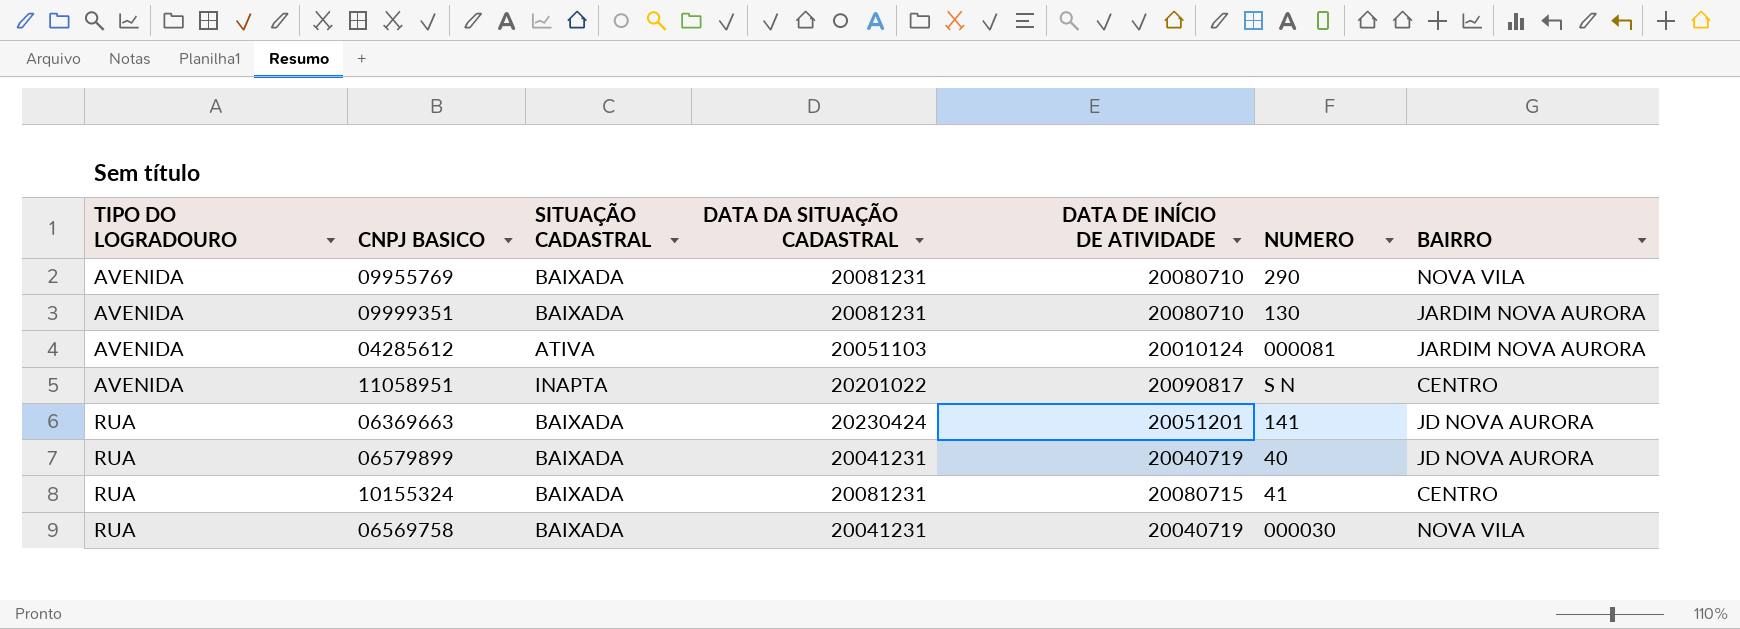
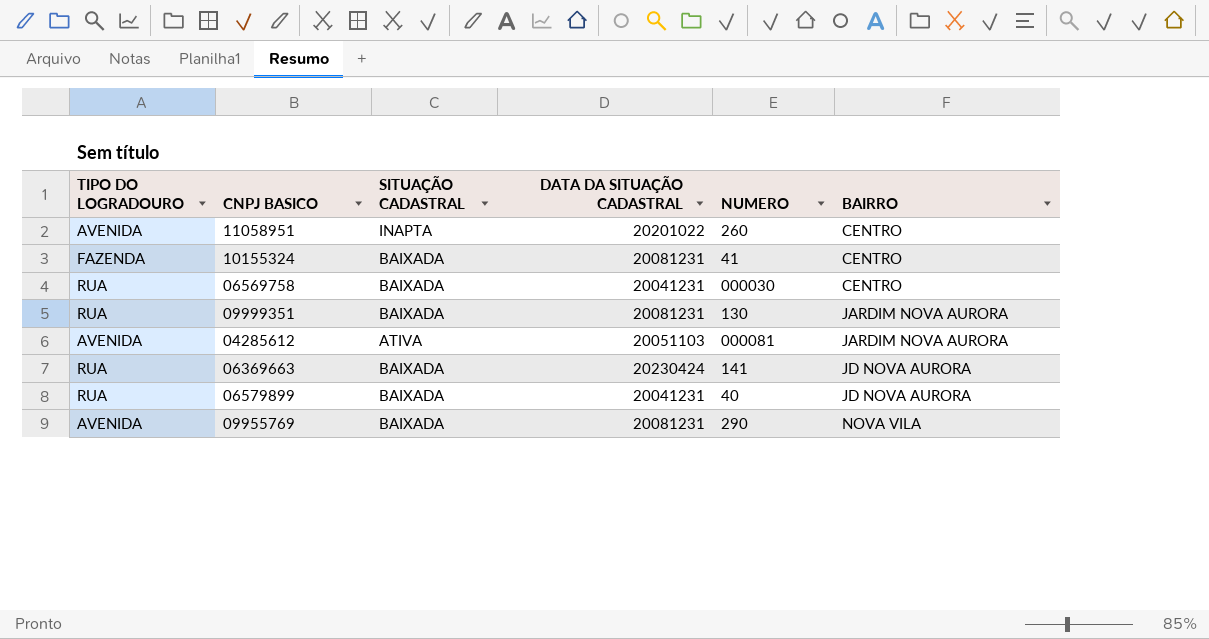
row order: TIPO DO LOGRADOURO ascending -> BAIRRO ascending
column DATA DE INÍCIO DE ATIVIDADE | position: 5 -> none
11058951 | NUMERO: S N -> 260
10155324 | TIPO DO LOGRADOURO: RUA -> FAZENDA
06569758 | BAIRRO: NOVA VILA -> CENTRO
09999351 | TIPO DO LOGRADOURO: AVENIDA -> RUA

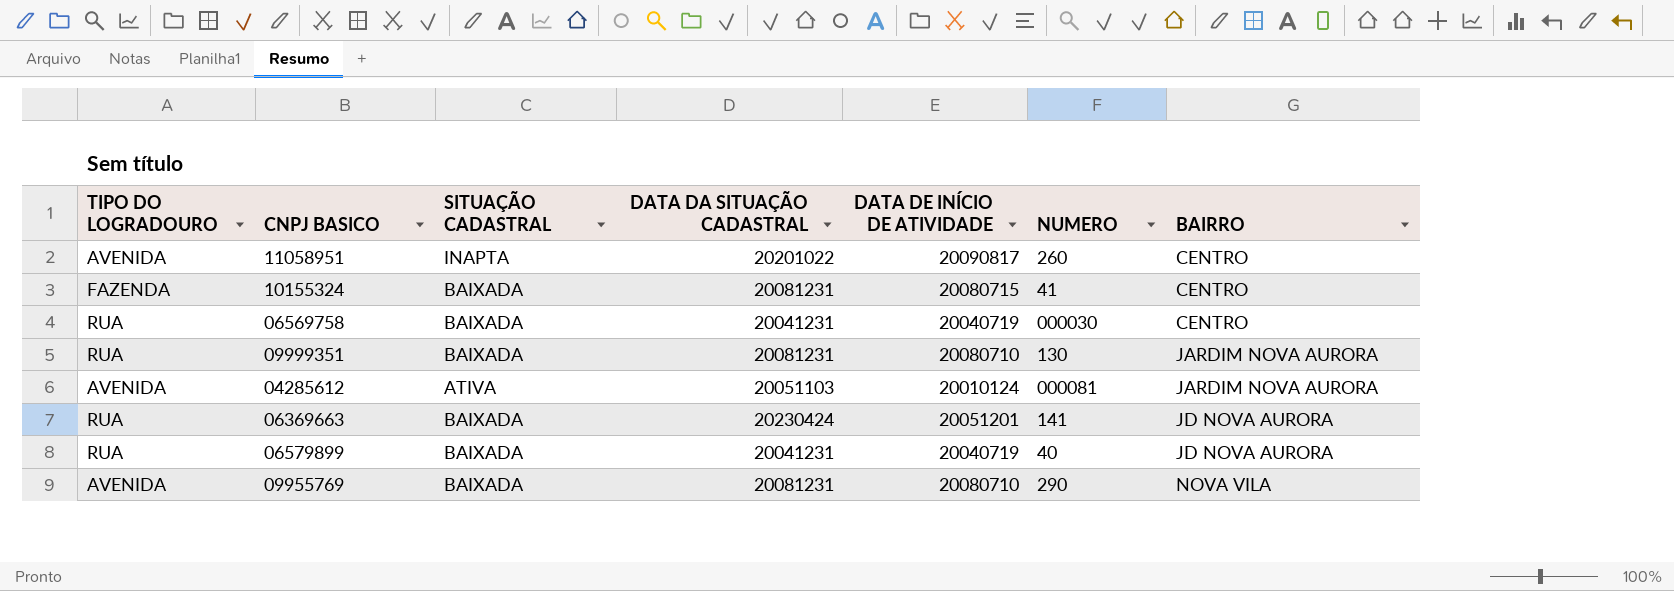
column DATA DE INÍCIO DE ATIVIDADE | position: none -> 5

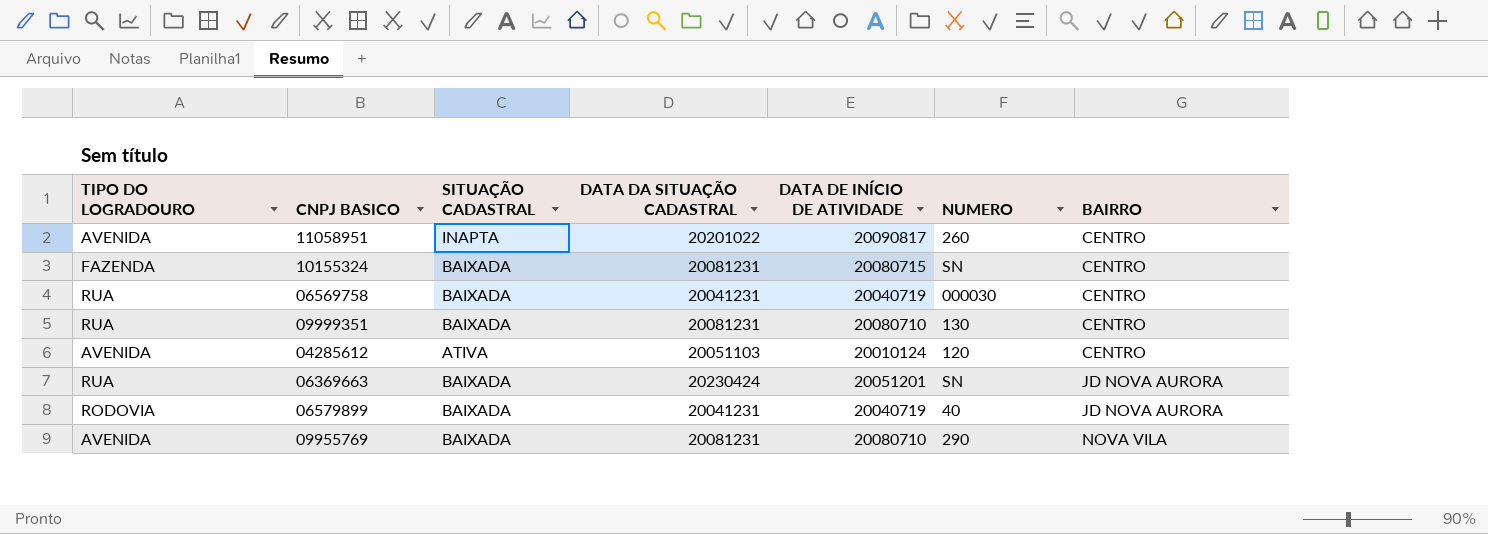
10155324 | NUMERO: 41 -> SN
09999351 | BAIRRO: JARDIM NOVA AURORA -> CENTRO
04285612 | NUMERO: 000081 -> 120
04285612 | BAIRRO: JARDIM NOVA AURORA -> CENTRO
06369663 | NUMERO: 141 -> SN
06579899 | TIPO DO LOGRADOURO: RUA -> RODOVIA

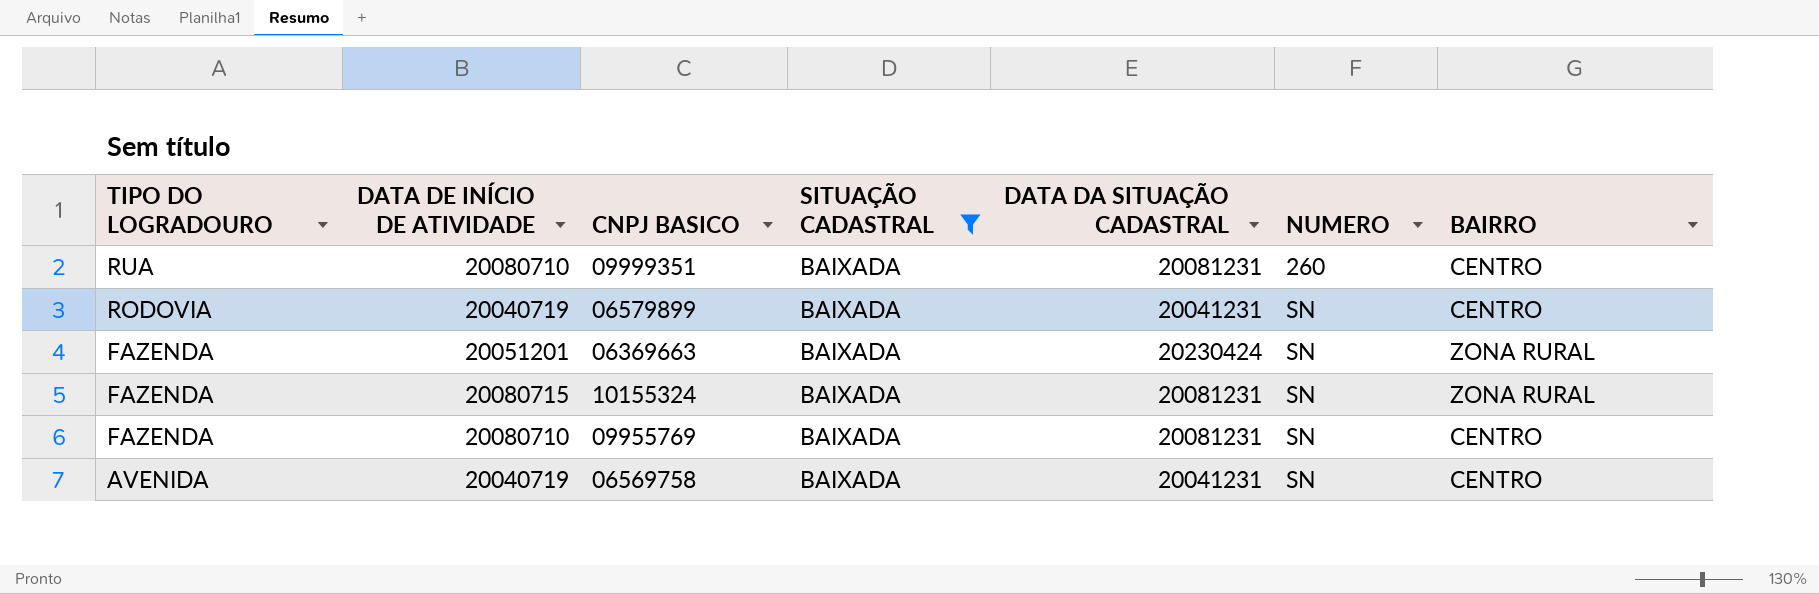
filter: none -> SITUAÇÃO CADASTRAL = BAIXADA
row order: BAIRRO ascending -> TIPO DO LOGRADOURO descending
column DATA DE INÍCIO DE ATIVIDADE | position: 5 -> 2
09999351 | NUMERO: 130 -> 260
06579899 | NUMERO: 40 -> SN
06579899 | BAIRRO: JD NOVA AURORA -> CENTRO
06369663 | TIPO DO LOGRADOURO: RUA -> FAZENDA
06369663 | BAIRRO: JD NOVA AURORA -> ZONA RURAL
10155324 | BAIRRO: CENTRO -> ZONA RURAL
09955769 | TIPO DO LOGRADOURO: AVENIDA -> FAZENDA
09955769 | NUMERO: 290 -> SN
09955769 | BAIRRO: NOVA VILA -> CENTRO
06569758 | TIPO DO LOGRADOURO: RUA -> AVENIDA
06569758 | NUMERO: 000030 -> SN

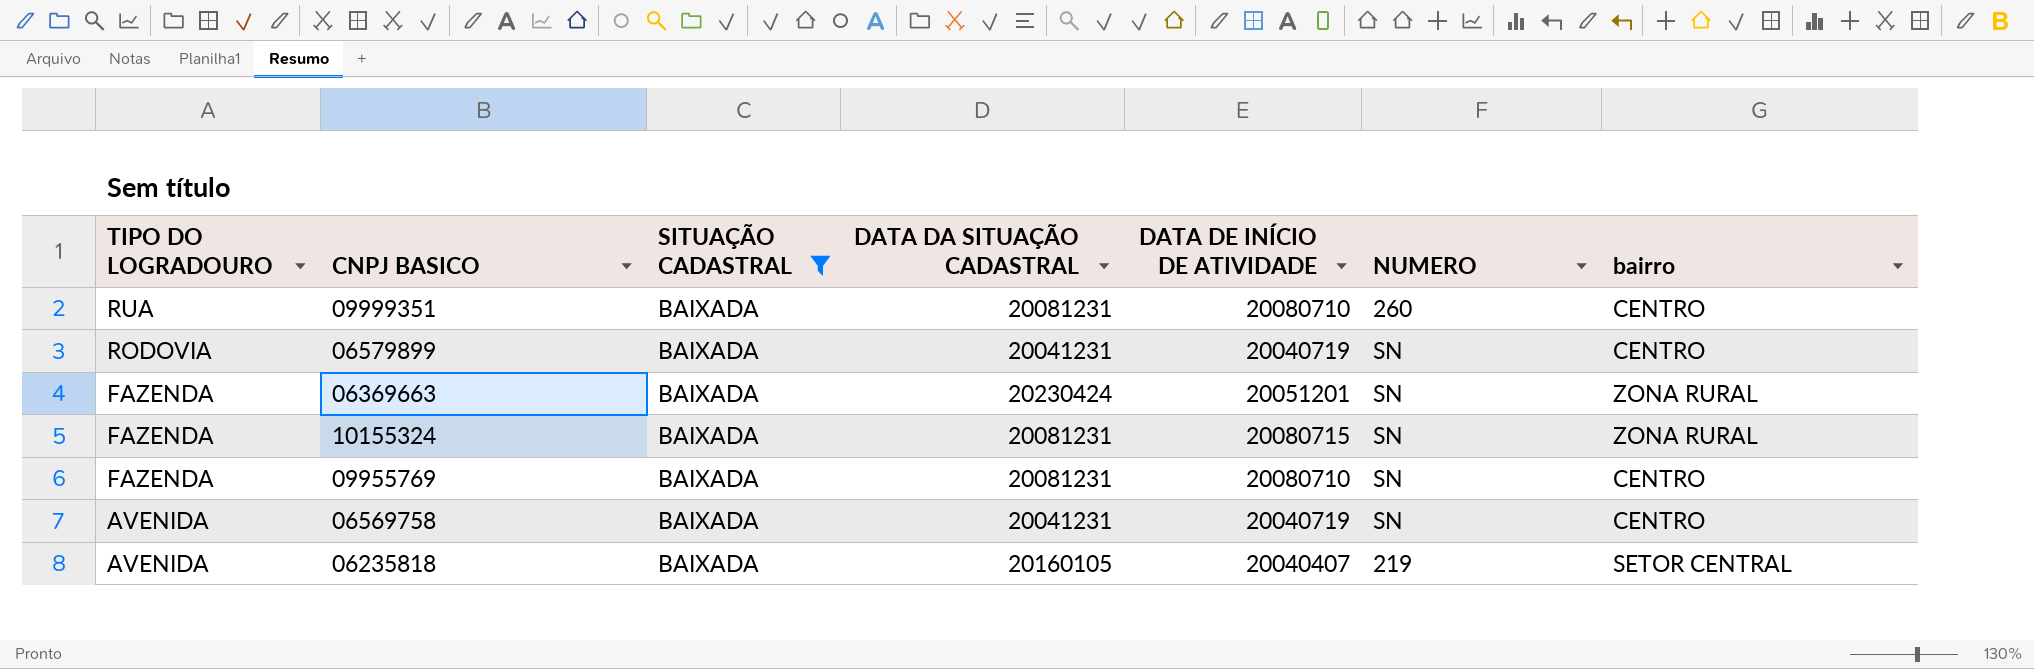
column DATA DE INÍCIO DE ATIVIDADE | position: 2 -> 5
column name: BAIRRO -> bairro
row 06235818: none -> AVENIDA | BAIXADA | 20160105 | 20040407 | 219 | SETOR CENTRAL

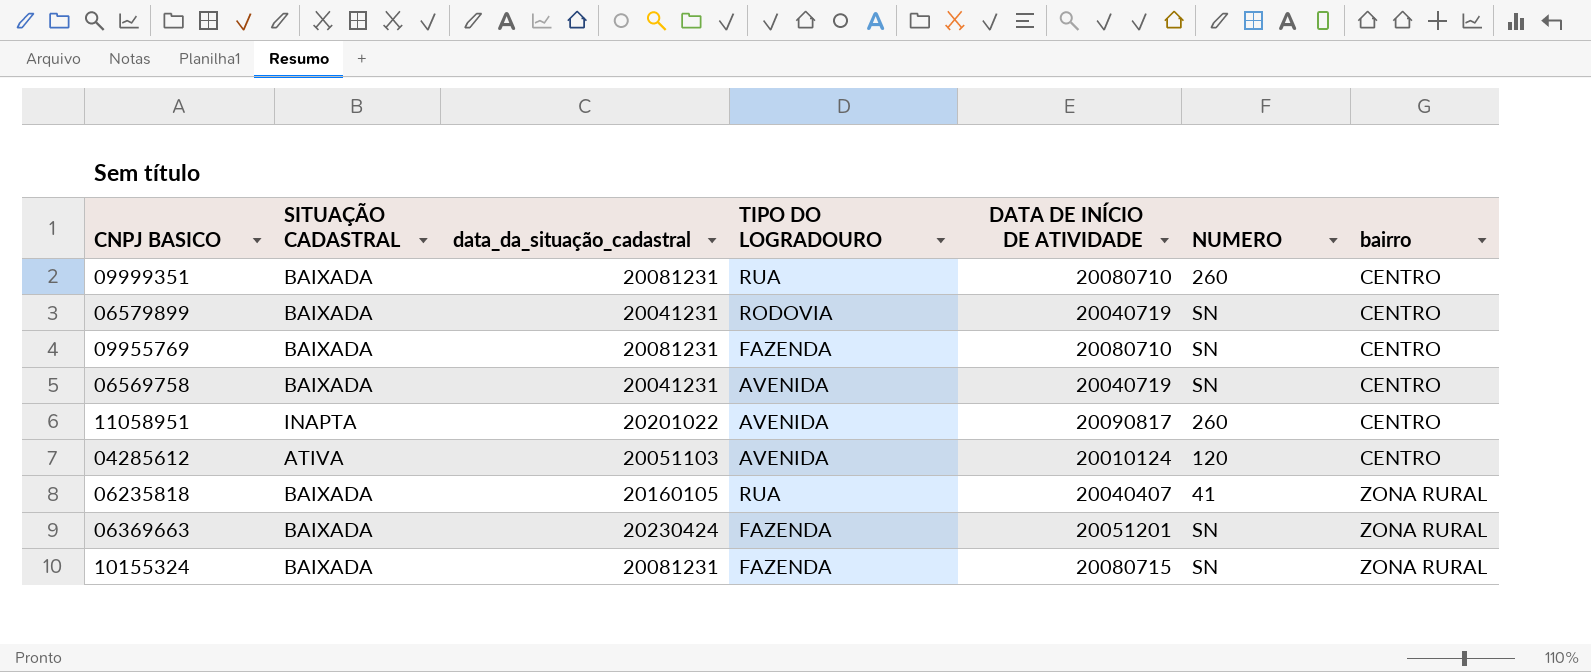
filter: SITUAÇÃO CADASTRAL = BAIXADA -> none
row order: TIPO DO LOGRADOURO descending -> bairro ascending
column name: DATA DA SITUAÇÃO CADASTRAL -> data_da_situação_cadastral
column TIPO DO LOGRADOURO | position: 1 -> 4
06235818 | TIPO DO LOGRADOURO: AVENIDA -> RUA
06235818 | NUMERO: 219 -> 41
06235818 | bairro: SETOR CENTRAL -> ZONA RURAL

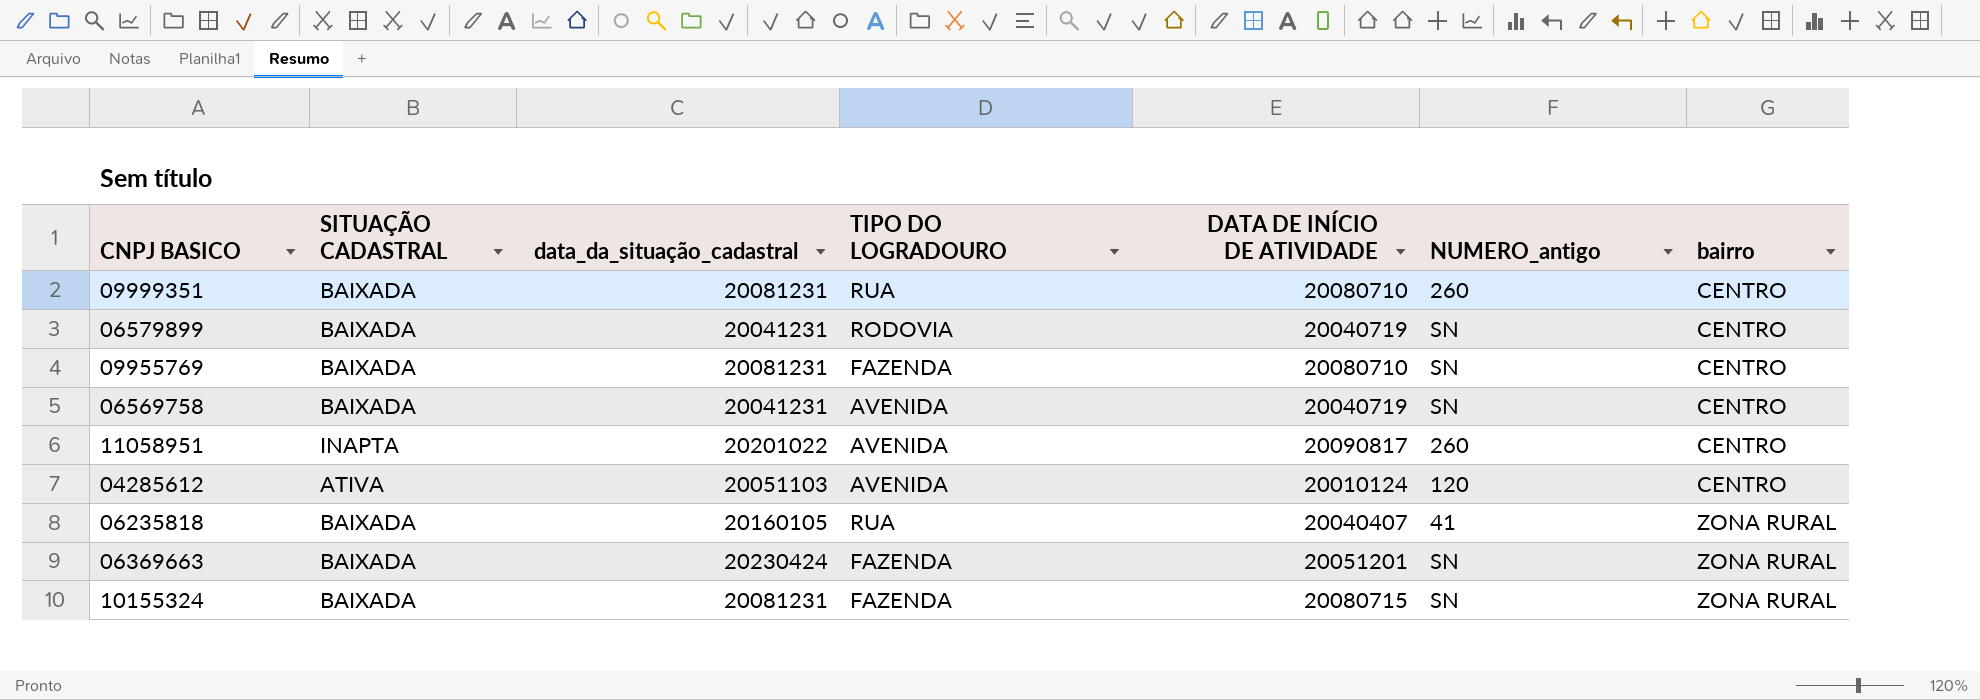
column name: NUMERO -> NUMERO_antigo

